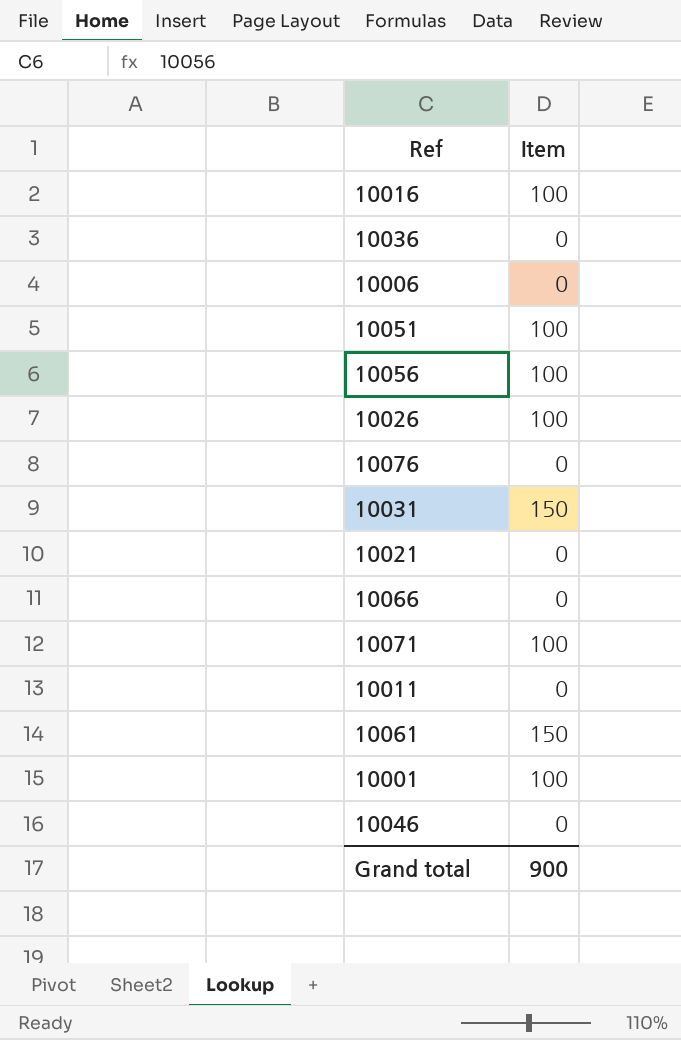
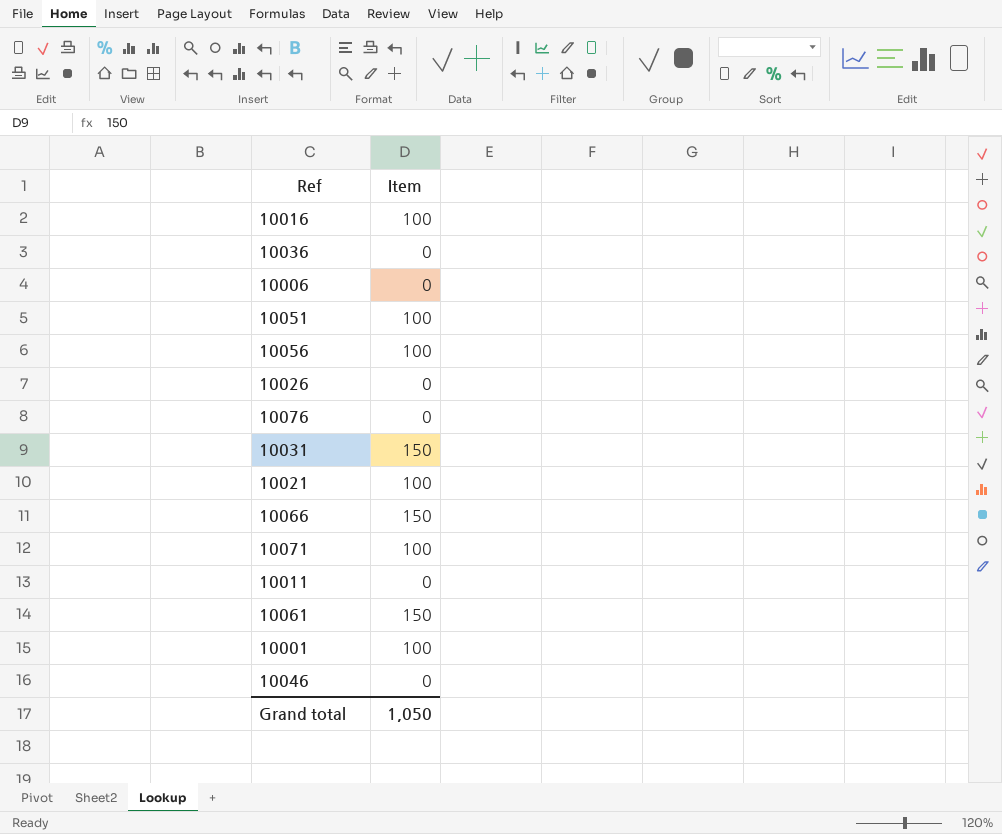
10026 | Item: 100 -> 0
10021 | Item: 0 -> 100
10066 | Item: 0 -> 150
Grand total | Item: 900 -> 1,050

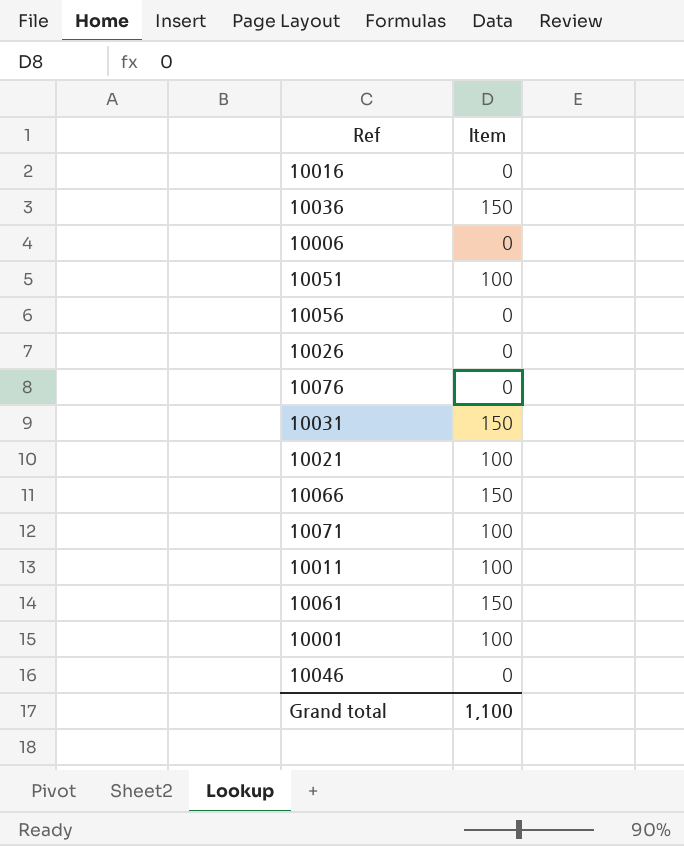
10016 | Item: 100 -> 0
10036 | Item: 0 -> 150
10056 | Item: 100 -> 0
10011 | Item: 0 -> 100
Grand total | Item: 1,050 -> 1,100

